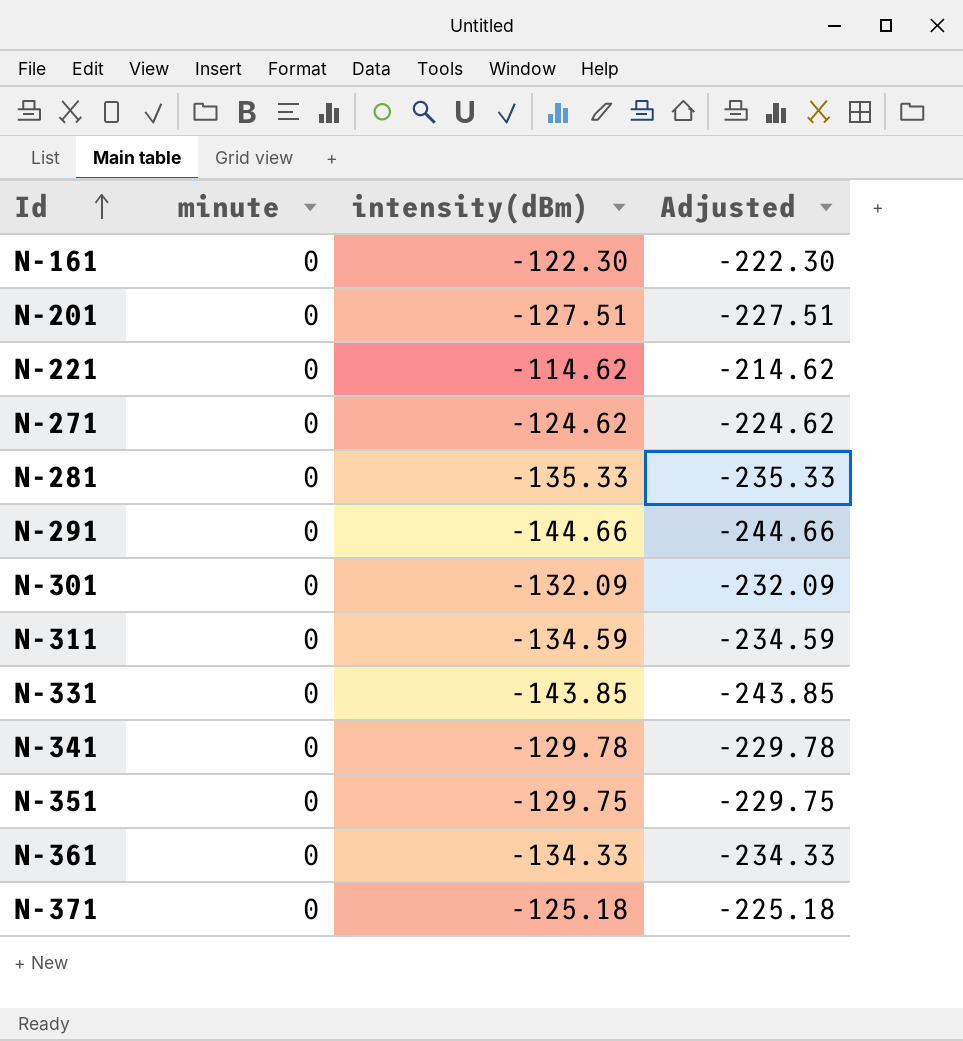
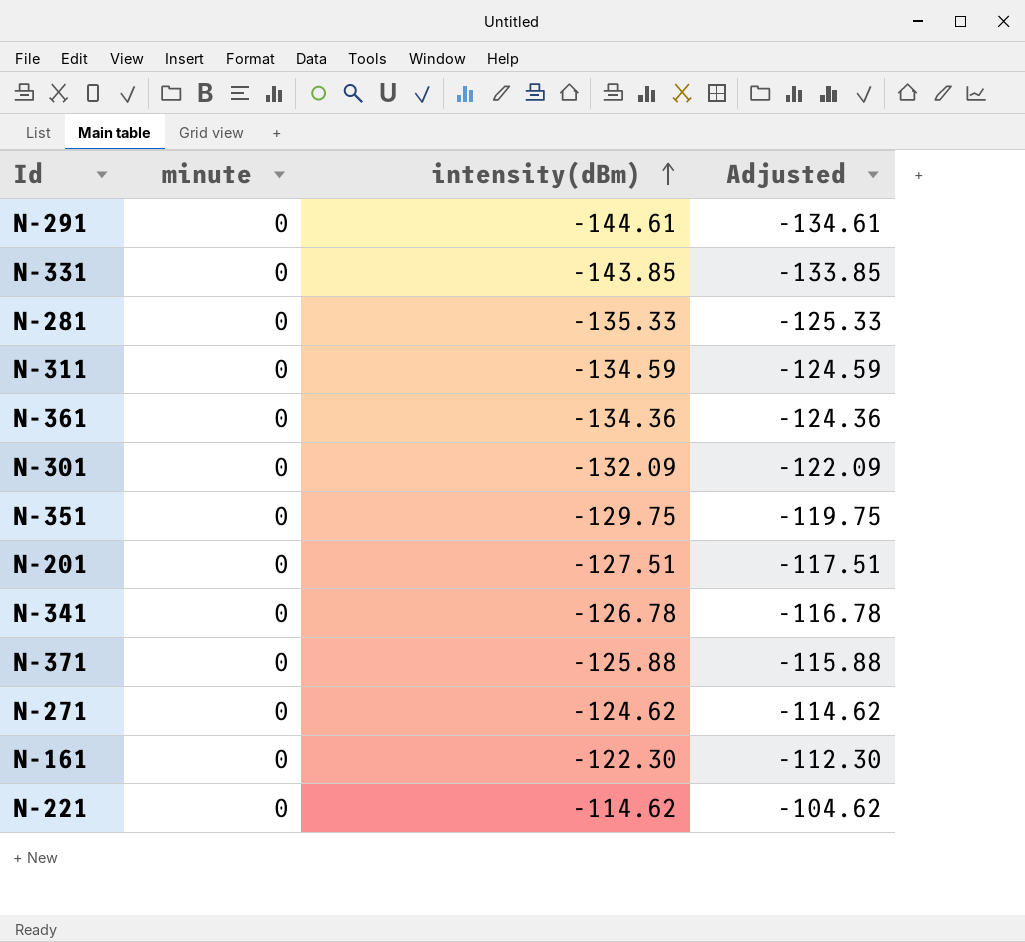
row order: Id ascending -> intensity(dBm) ascending
column Adjusted | formula: [intensity(dBm)] - 100 -> [intensity(dBm)] + 10
N-291 | intensity(dBm): -144.66 -> -144.61
N-361 | intensity(dBm): -134.33 -> -134.36
N-341 | intensity(dBm): -129.78 -> -126.78
N-371 | intensity(dBm): -125.18 -> -125.88

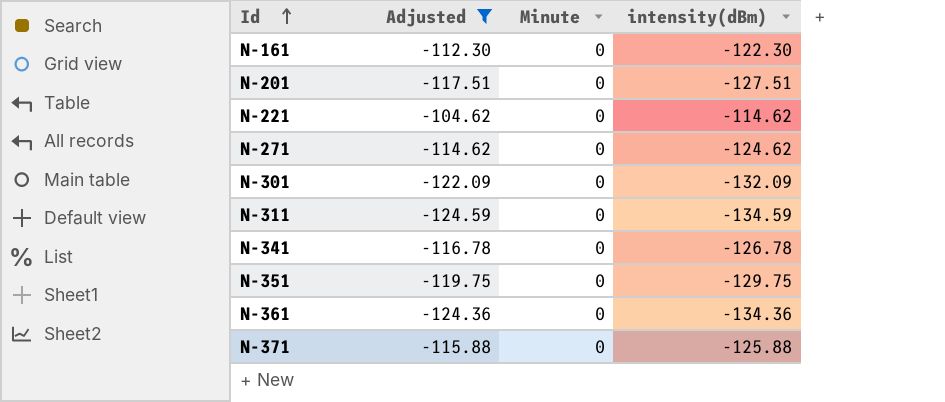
filter: none -> Adjusted >= -124.59
row order: intensity(dBm) ascending -> Id ascending
column Adjusted | position: 4 -> 2
column name: minute -> Minute

